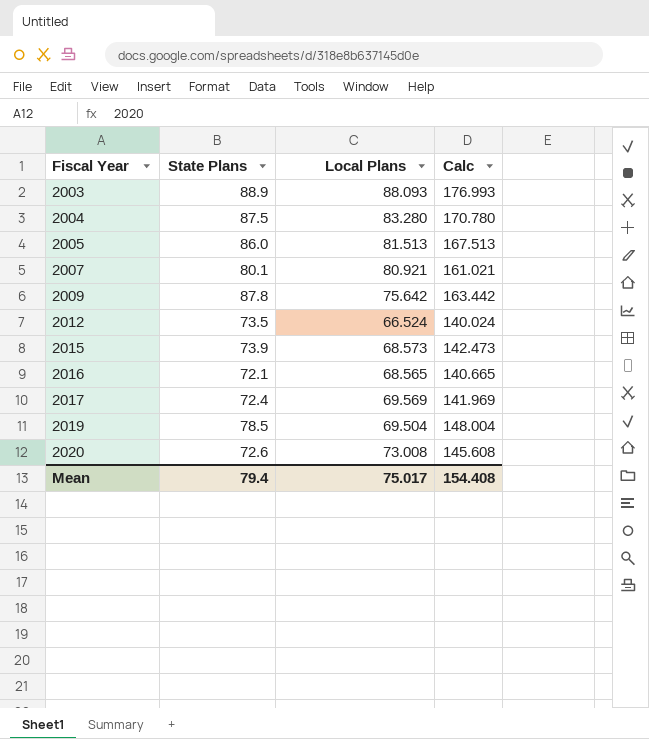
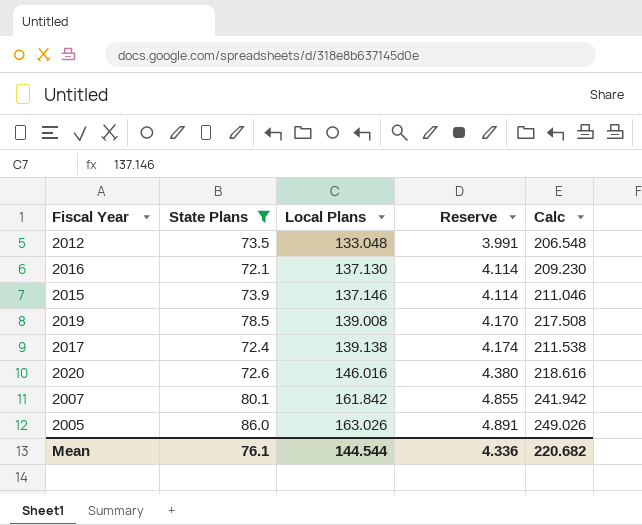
filter: none -> State Plans <= 86.0
row order: Fiscal Year ascending -> Local Plans ascending
column Reserve | formula: none -> [Local Plans] * 0.03
2012 | Local Plans: 66.524 -> 133.048
2012 | Calc: 140.024 -> 206.548
2016 | Local Plans: 68.565 -> 137.130
2016 | Calc: 140.665 -> 209.230
2015 | Local Plans: 68.573 -> 137.146
2015 | Calc: 142.473 -> 211.046
2019 | Local Plans: 69.504 -> 139.008
2019 | Calc: 148.004 -> 217.508
2017 | Local Plans: 69.569 -> 139.138
2017 | Calc: 141.969 -> 211.538
2020 | Local Plans: 73.008 -> 146.016
2020 | Calc: 145.608 -> 218.616
2007 | Local Plans: 80.921 -> 161.842
2007 | Calc: 161.021 -> 241.942
2005 | Local Plans: 81.513 -> 163.026
2005 | Calc: 167.513 -> 249.026
Mean | State Plans: 79.4 -> 76.1
Mean | Local Plans: 75.017 -> 144.544
Mean | Calc: 154.408 -> 220.682

